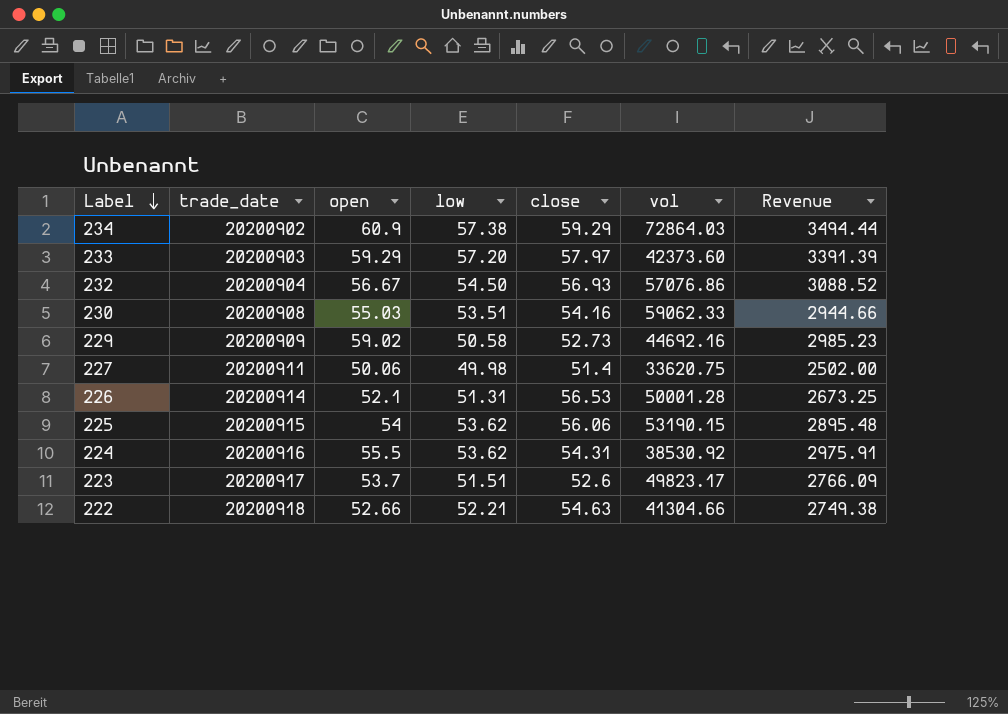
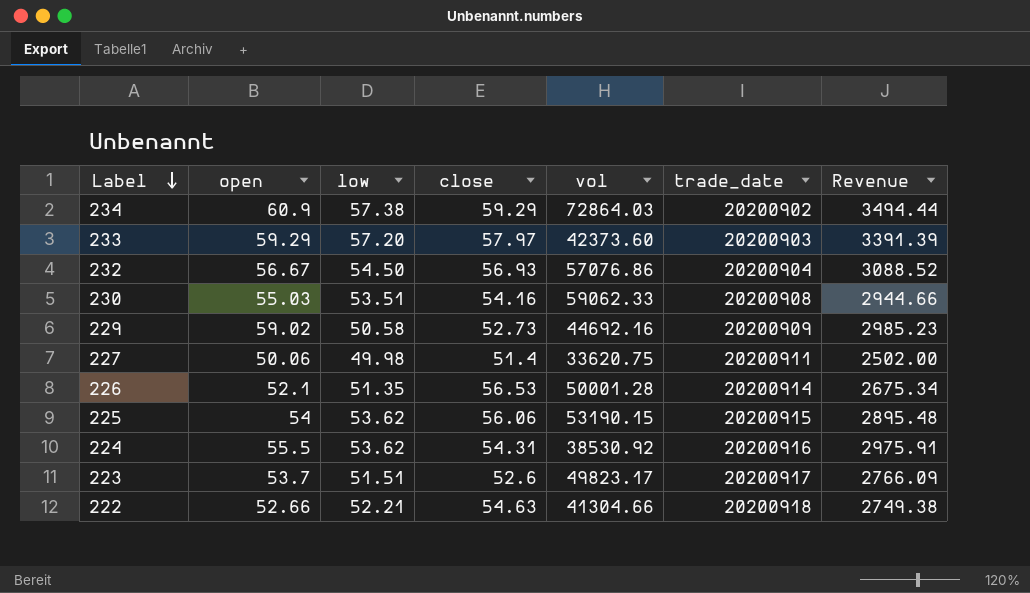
column trade_date | position: 2 -> 6
226 | low: 51.31 -> 51.35
226 | Revenue: 2673.25 -> 2675.34

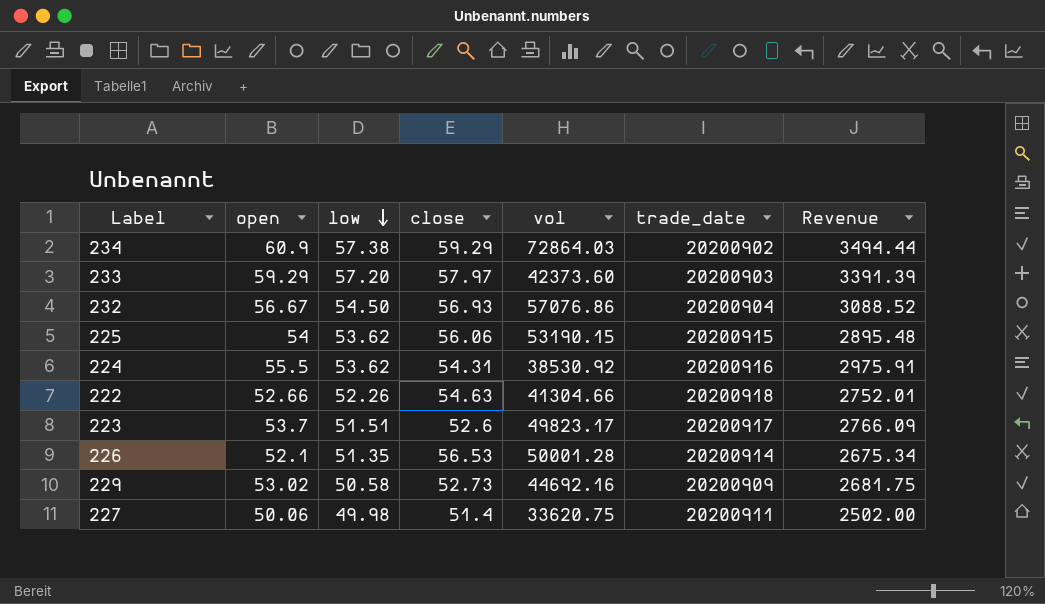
row order: Label descending -> low descending
row 230: 55.03 | 53.51 | 54.16 | 59062.33 | 20200908 | 2944.66 -> none
222 | low: 52.21 -> 52.26
222 | Revenue: 2749.38 -> 2752.01
229 | open: 59.02 -> 53.02
229 | Revenue: 2985.23 -> 2681.75

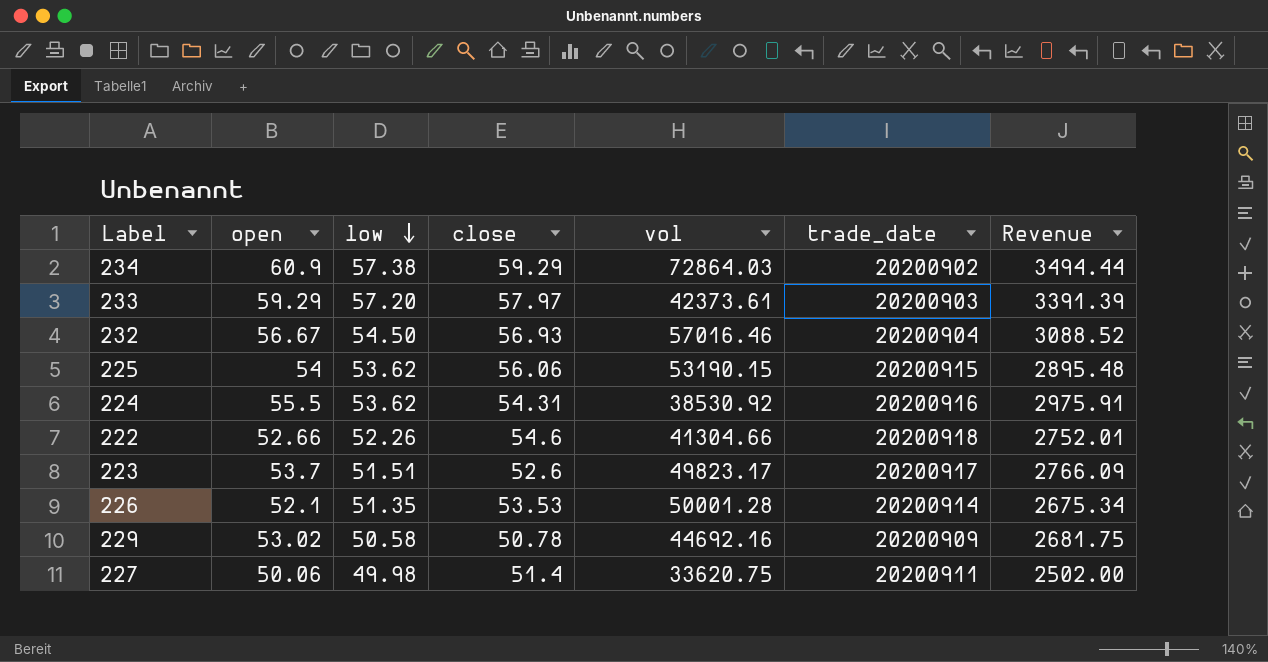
233 | vol: 42373.60 -> 42373.61
232 | vol: 57076.86 -> 57016.46
222 | close: 54.63 -> 54.6
226 | close: 56.53 -> 53.53
229 | close: 52.73 -> 50.78

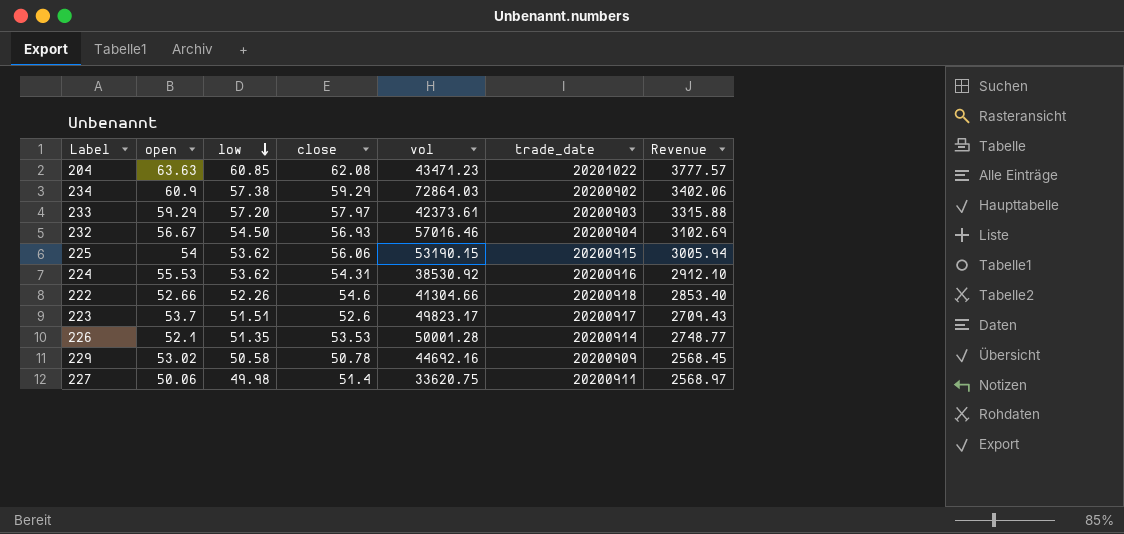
column Revenue | formula: [open] * [low] -> [low] * [close]
row 204: none -> 63.63 | 60.85 | 62.08 | 43471.23 | 20201022 | 3777.57
224 | open: 55.5 -> 55.53

